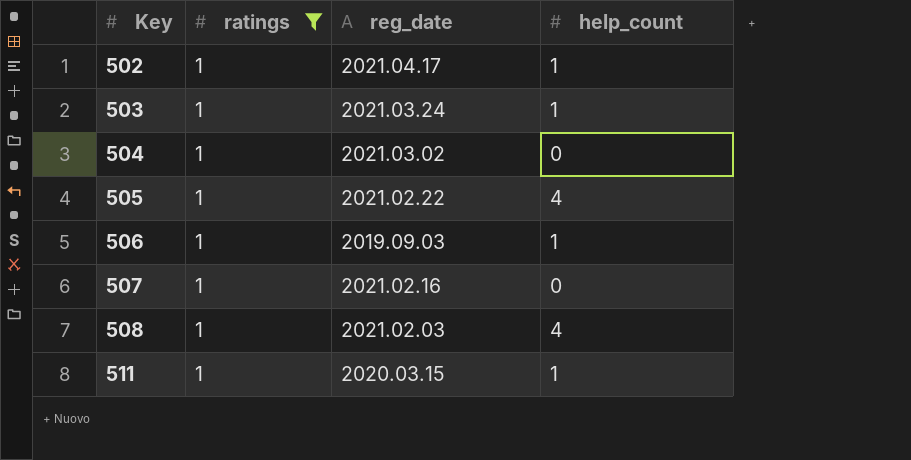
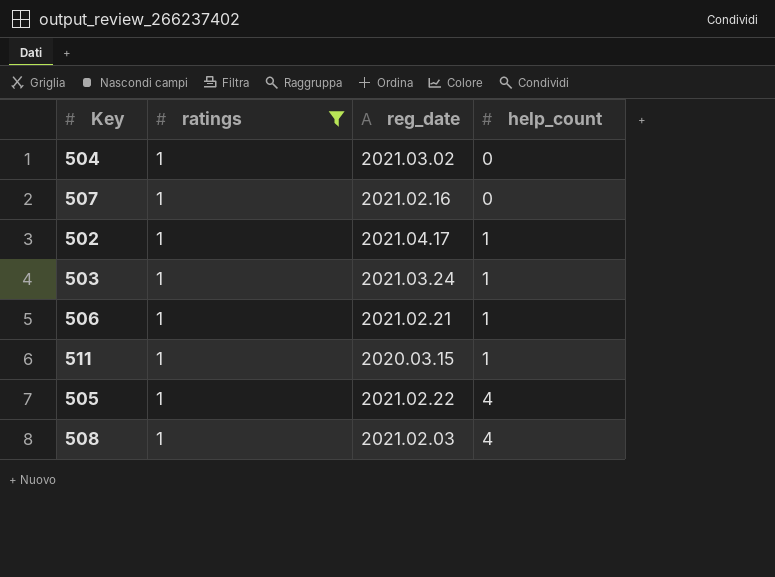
row order: Key ascending -> help_count ascending
506 | reg_date: 2019.09.03 -> 2021.02.21

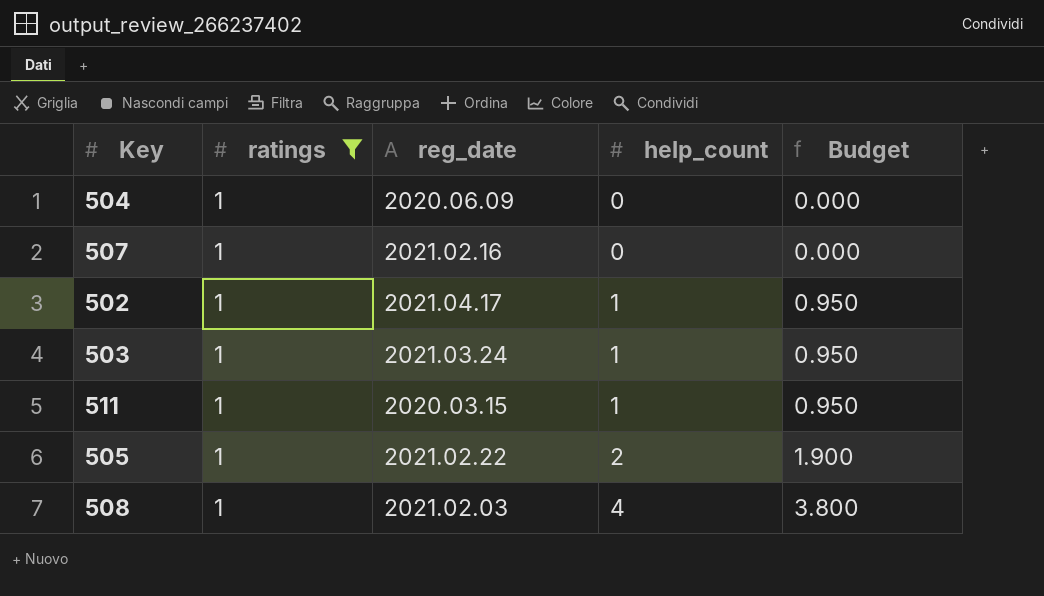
column Budget | formula: none -> [help_count] * 0.95
row 506: 1 | 2021.02.21 | 1 -> none
504 | reg_date: 2021.03.02 -> 2020.06.09
505 | help_count: 4 -> 2

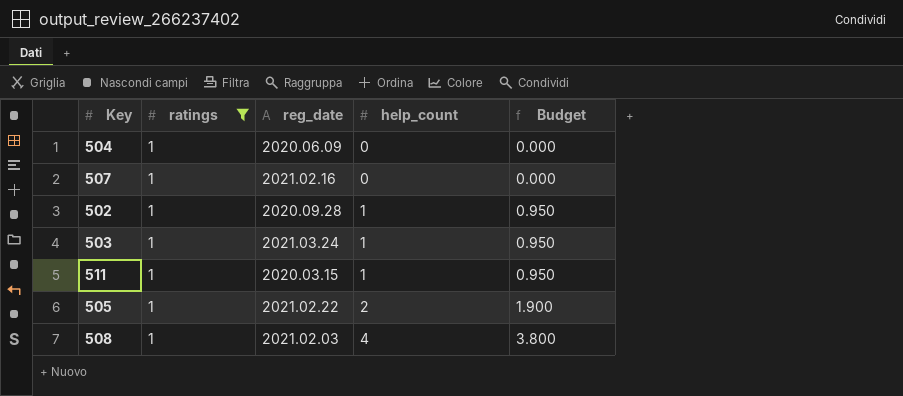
502 | reg_date: 2021.04.17 -> 2020.09.28

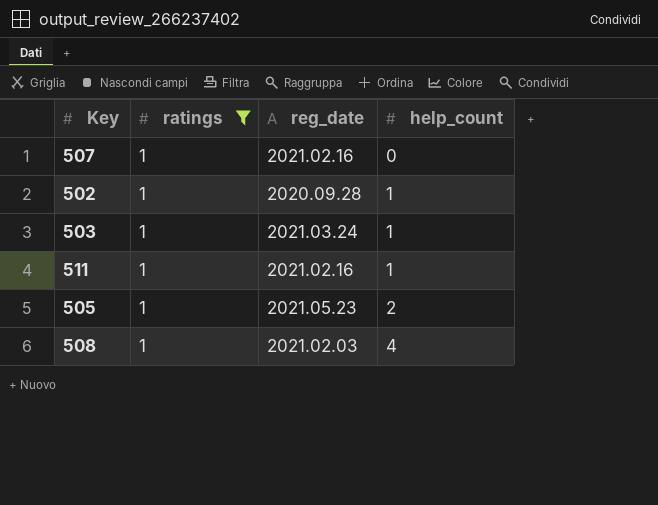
column Budget | formula: [help_count] * 0.95 -> none
row 504: 1 | 2020.06.09 | 0 | 0.000 -> none
511 | reg_date: 2020.03.15 -> 2021.02.16
505 | reg_date: 2021.02.22 -> 2021.05.23

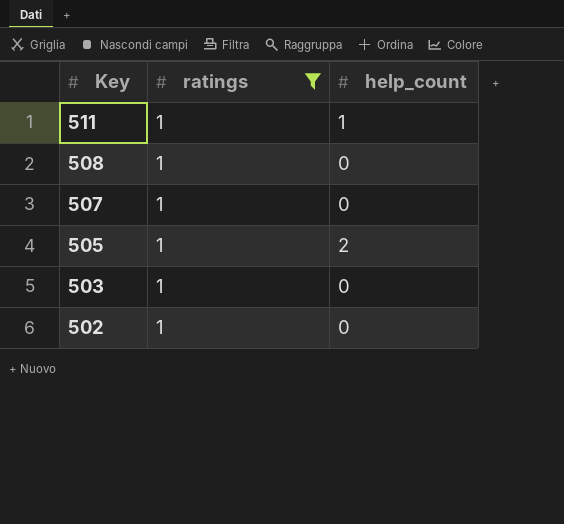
row order: help_count ascending -> Key descending
column reg_date | position: 3 -> none
508 | help_count: 4 -> 0
503 | help_count: 1 -> 0
502 | help_count: 1 -> 0

